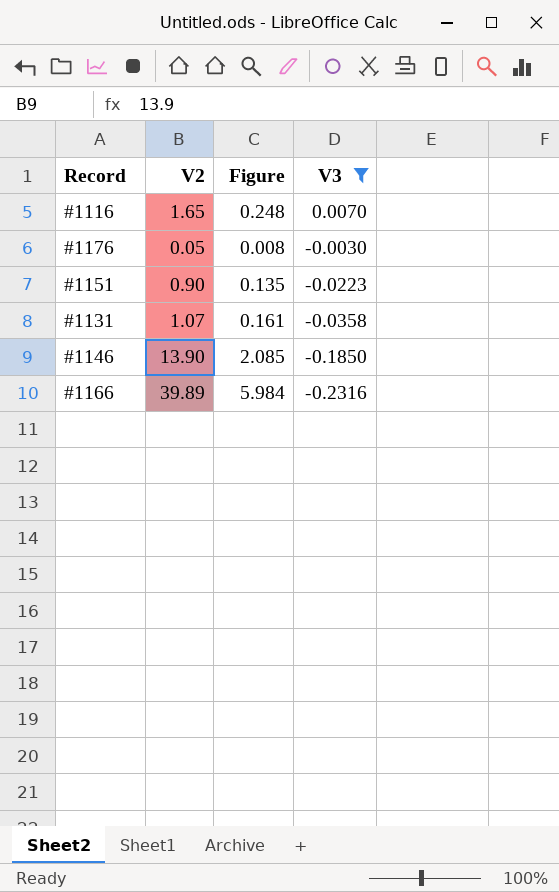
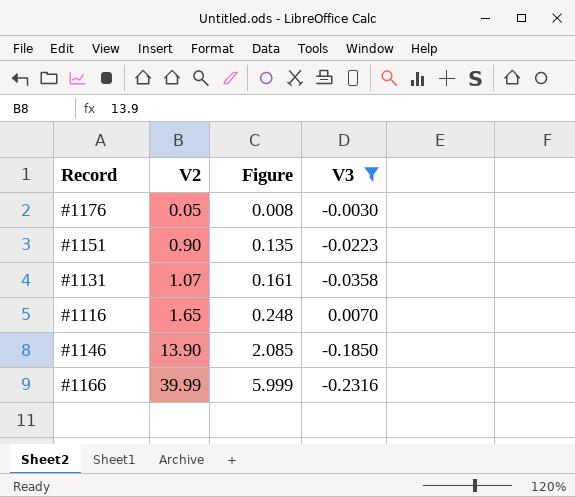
row order: V3 descending -> V2 ascending
#1166 | V2: 39.89 -> 39.99
#1166 | Figure: 5.984 -> 5.999

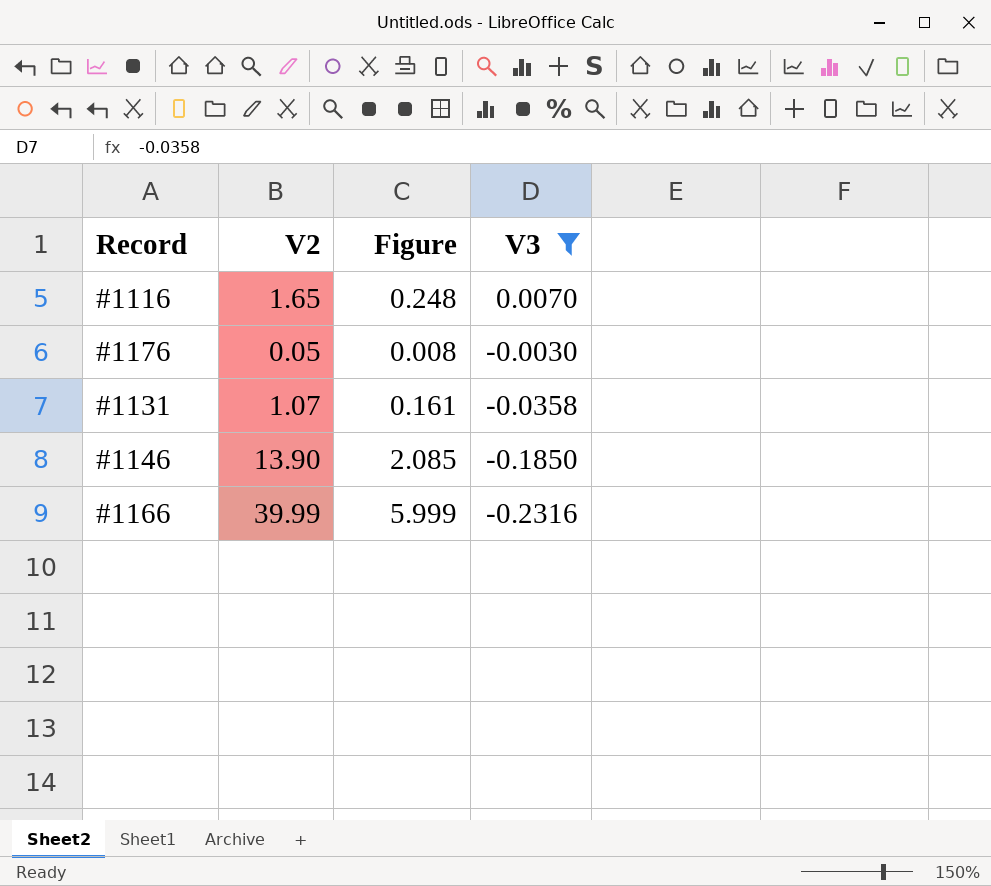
row order: V2 ascending -> V3 descending
row #1151: 0.90 | 0.135 | -0.0223 -> none

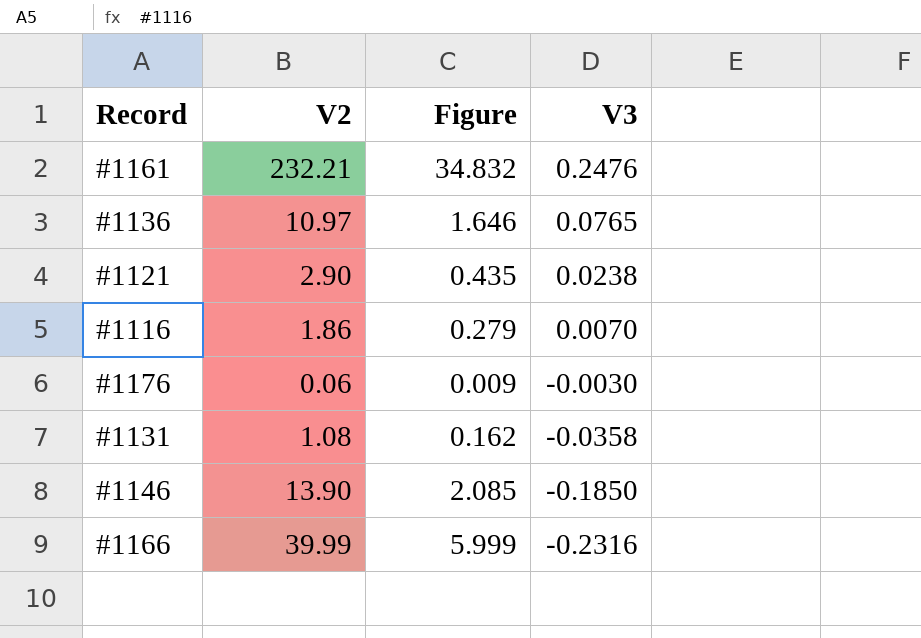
filter: V3 <= 0.0070 -> none
#1116 | V2: 1.65 -> 1.86
#1116 | Figure: 0.248 -> 0.279
#1176 | V2: 0.05 -> 0.06
#1176 | Figure: 0.008 -> 0.009
#1131 | V2: 1.07 -> 1.08
#1131 | Figure: 0.161 -> 0.162

